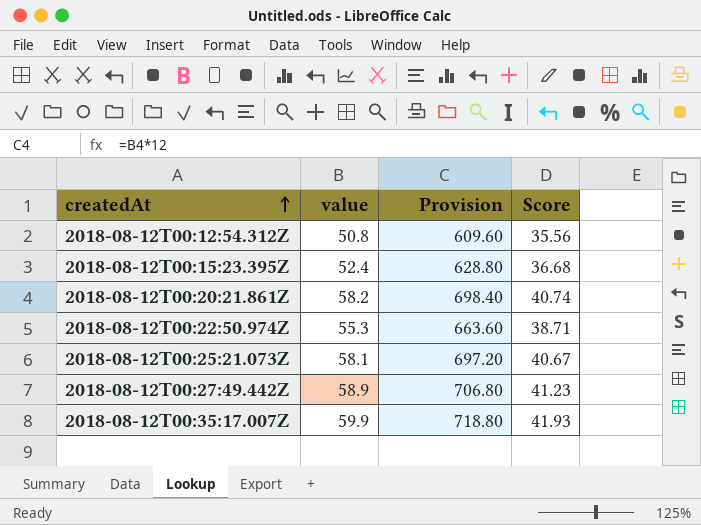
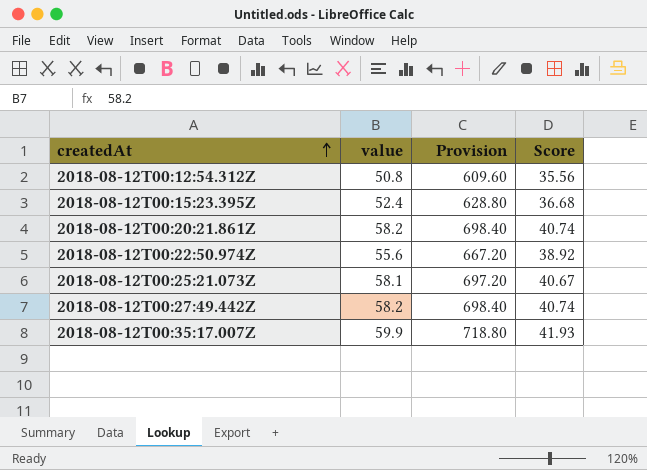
2018-08-12T00:22:50.974Z | value: 55.3 -> 55.6
2018-08-12T00:22:50.974Z | Provision: 663.60 -> 667.20
2018-08-12T00:22:50.974Z | Score: 38.71 -> 38.92
2018-08-12T00:27:49.442Z | value: 58.9 -> 58.2
2018-08-12T00:27:49.442Z | Provision: 706.80 -> 698.40
2018-08-12T00:27:49.442Z | Score: 41.23 -> 40.74

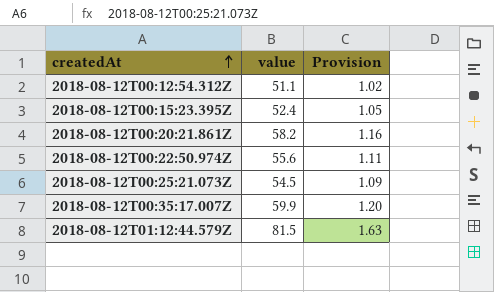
column Score | formula: [value] * 0.7 -> none
column Provision | formula: [value] * 12 -> [value] * 0.02
row 2018-08-12T00:27:49.442Z: 58.2 | 698.40 | 40.74 -> none
2018-08-12T00:12:54.312Z | value: 50.8 -> 51.1
2018-08-12T00:25:21.073Z | value: 58.1 -> 54.5
row 2018-08-12T01:12:44.579Z: none -> 81.5 | 1.63

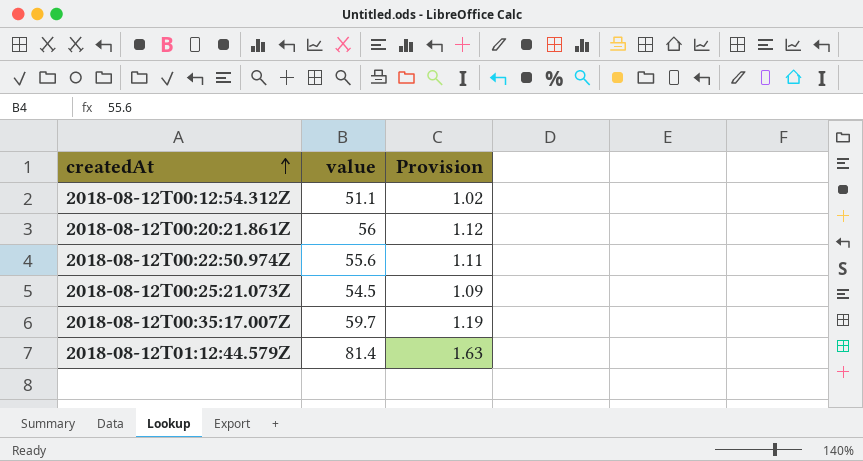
row 2018-08-12T00:15:23.395Z: 52.4 | 1.05 -> none
2018-08-12T00:20:21.861Z | value: 58.2 -> 56
2018-08-12T00:20:21.861Z | Provision: 1.16 -> 1.12
2018-08-12T00:35:17.007Z | value: 59.9 -> 59.7
2018-08-12T00:35:17.007Z | Provision: 1.20 -> 1.19
2018-08-12T01:12:44.579Z | value: 81.5 -> 81.4

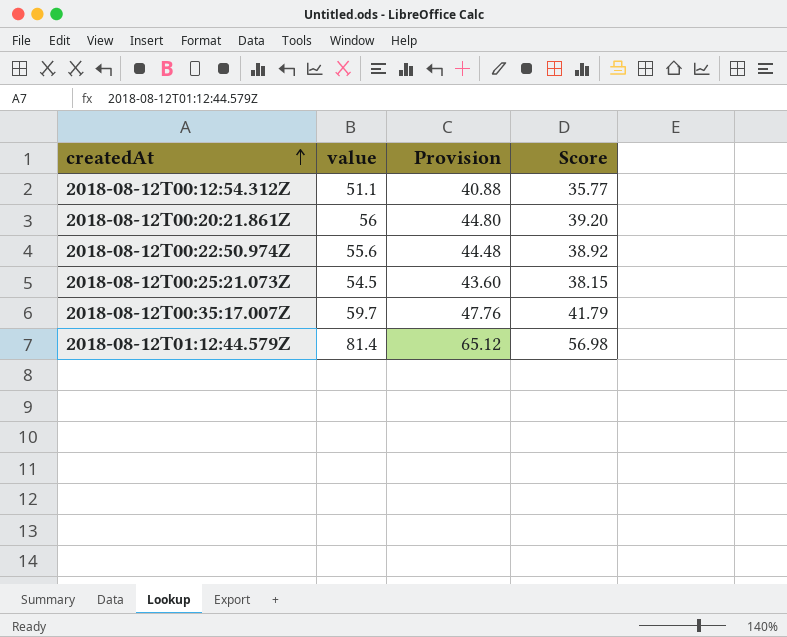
column Provision | formula: [value] * 0.02 -> [value] * 0.8
column Score | formula: none -> [value] * 0.7

